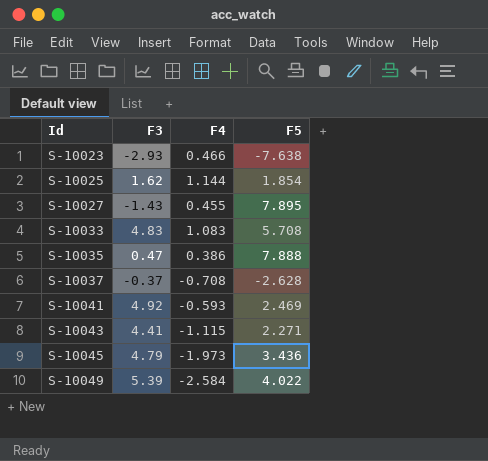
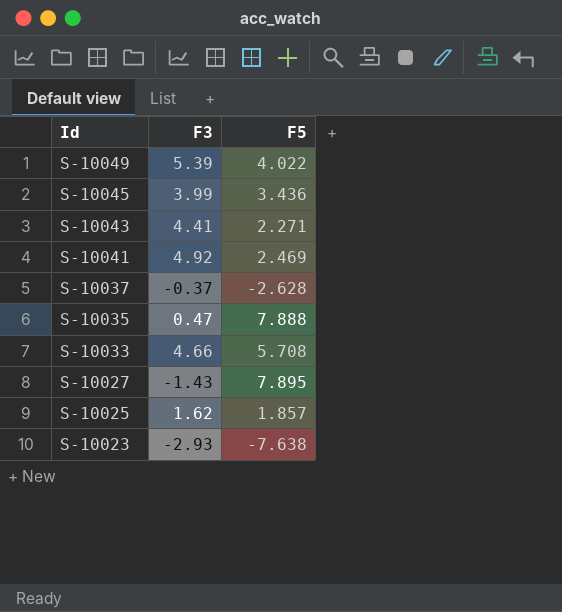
row order: Id ascending -> Id descending
column F4 | position: 3 -> none
S-10045 | F3: 4.79 -> 3.99
S-10033 | F3: 4.83 -> 4.66
S-10025 | F5: 1.854 -> 1.857

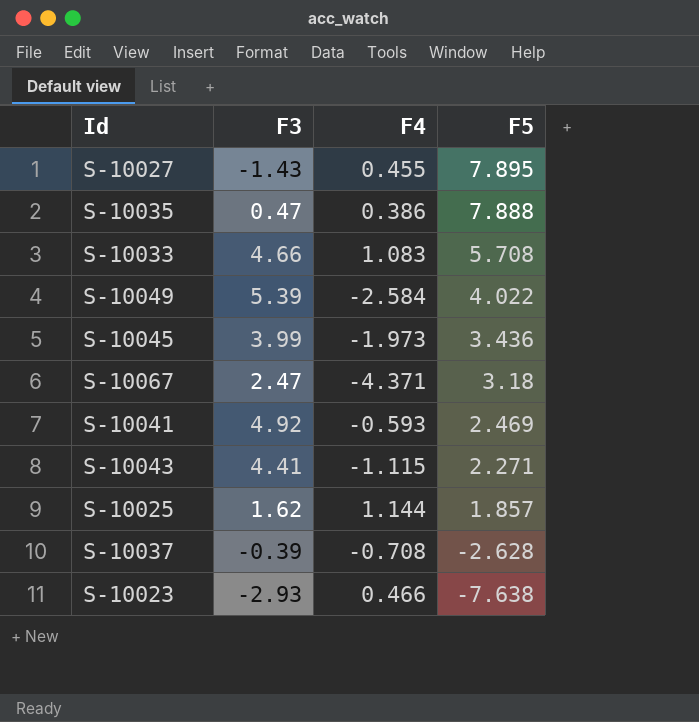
row order: Id descending -> F5 descending
column F4 | position: none -> 3
row S-10067: none -> 2.47 | -4.371 | 3.18
S-10037 | F3: -0.37 -> -0.39

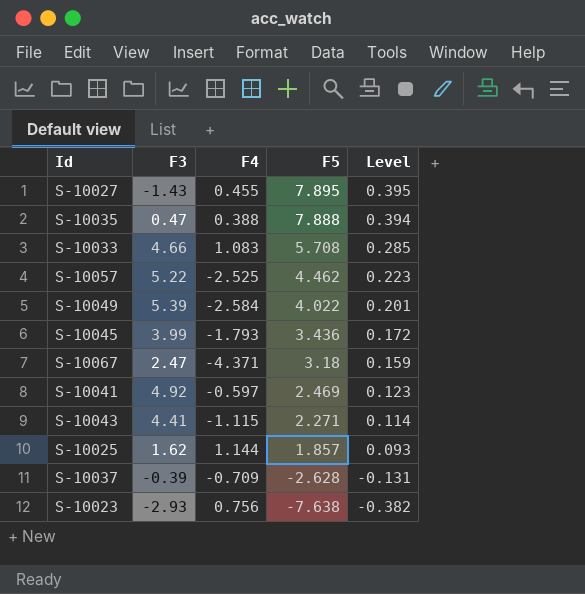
column Level | formula: none -> [F5] * 0.05
S-10035 | F4: 0.386 -> 0.388
row S-10057: none -> 5.22 | -2.525 | 4.462 | 0.223
S-10045 | F4: -1.973 -> -1.793
S-10041 | F4: -0.593 -> -0.597
S-10037 | F4: -0.708 -> -0.709
S-10023 | F4: 0.466 -> 0.756

